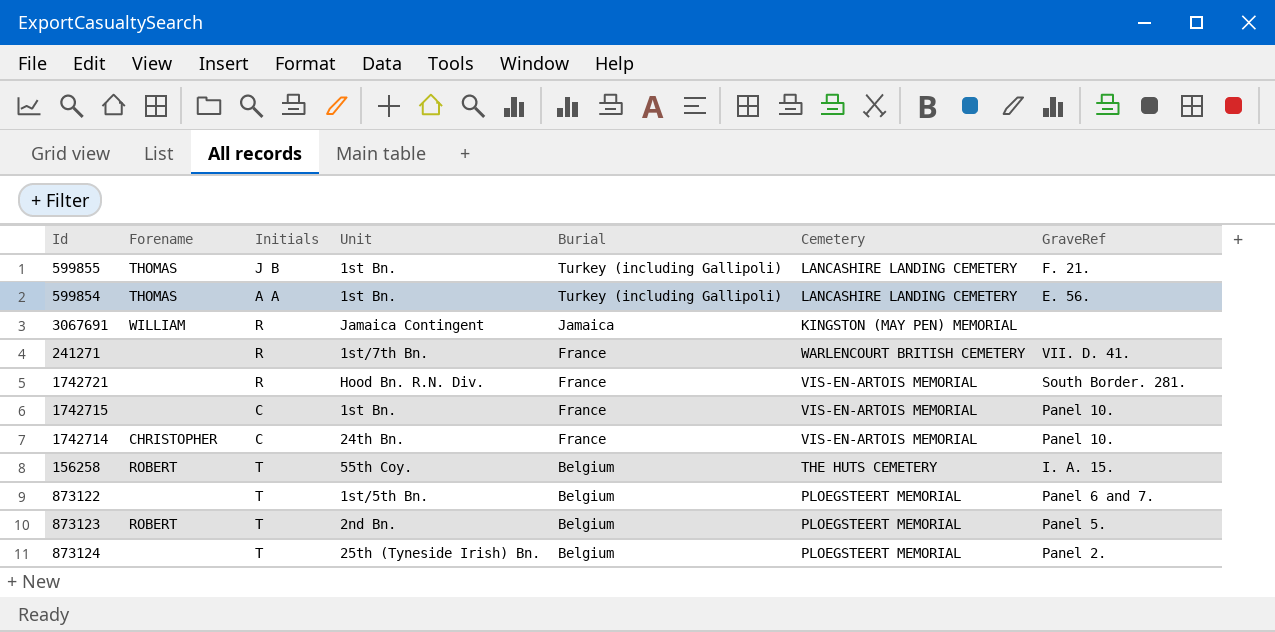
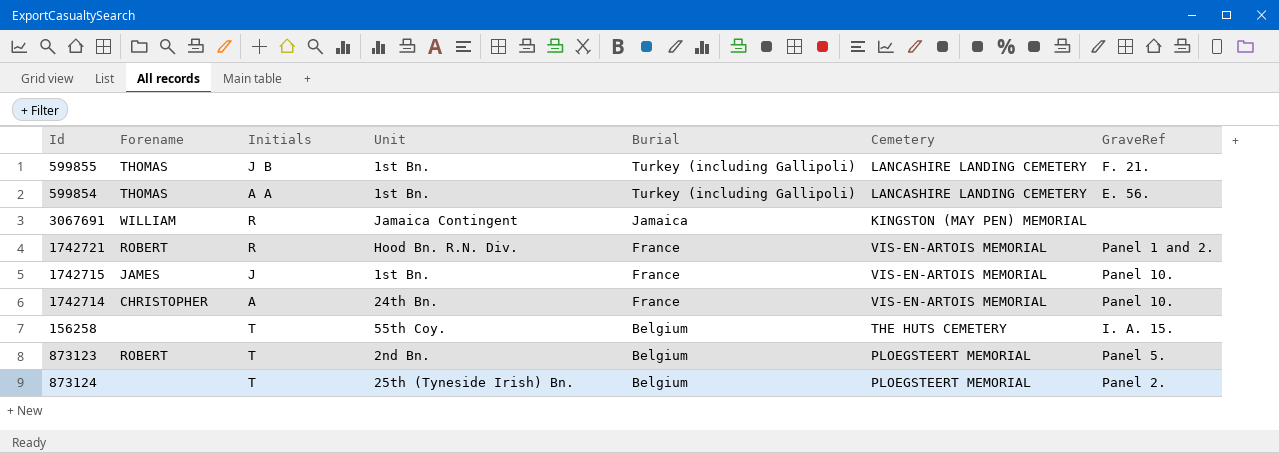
row 241271: none | R | 1st/7th Bn. | France | WARLENCOURT BRITISH CEMETERY | VII. D. 41. -> none
row 873122: none | T | 1st/5th Bn. | Belgium | PLOEGSTEERT MEMORIAL | Panel 6 and 7. -> none
1742721 | Forename: none -> ROBERT
1742721 | GraveRef: South Border. 281. -> Panel 1 and 2.
1742715 | Forename: none -> JAMES
1742715 | Initials: C -> J
1742714 | Initials: C -> A
156258 | Forename: ROBERT -> none

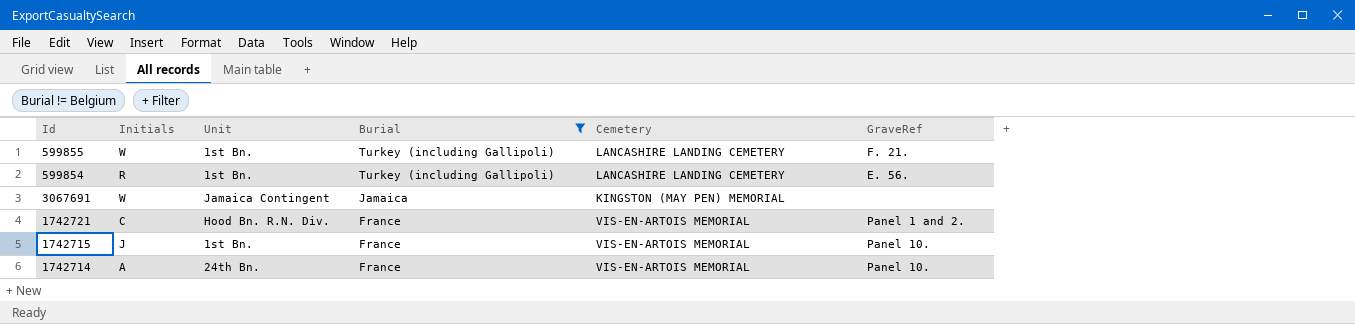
filter: none -> Burial != Belgium
column Forename | position: 2 -> none
599855 | Initials: J B -> W
599854 | Initials: A A -> R
3067691 | Initials: R -> W
1742721 | Initials: R -> C

